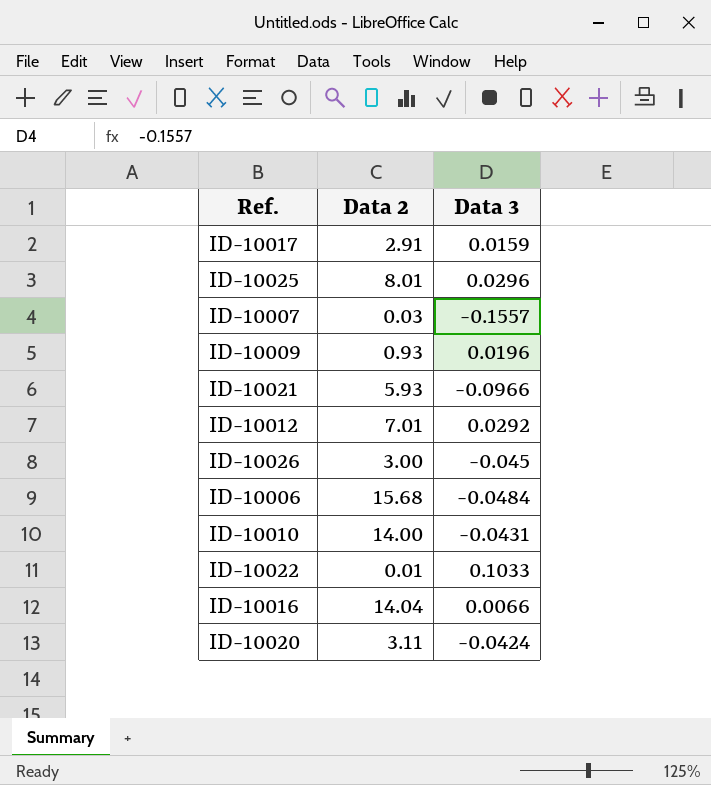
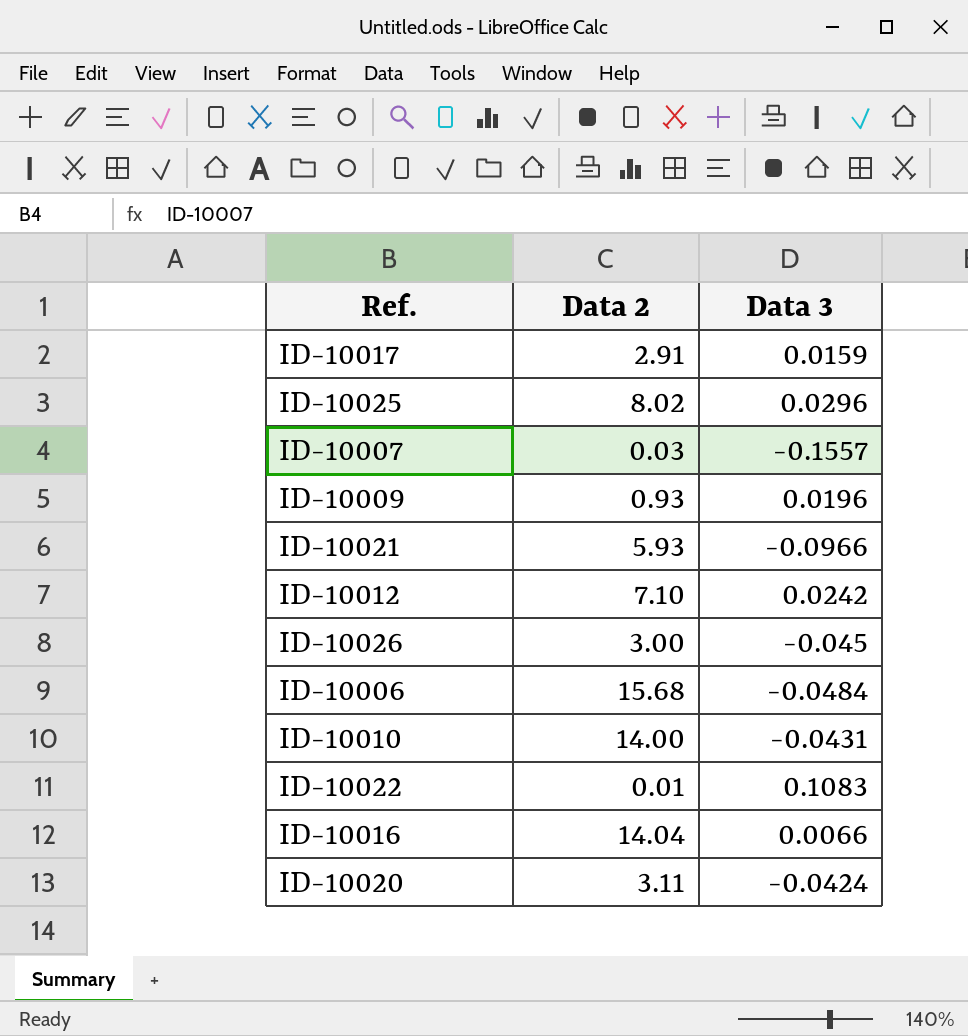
ID-10025 | Data 2: 8.01 -> 8.02
ID-10012 | Data 2: 7.01 -> 7.10
ID-10012 | Data 3: 0.0292 -> 0.0242
ID-10022 | Data 3: 0.1033 -> 0.1083

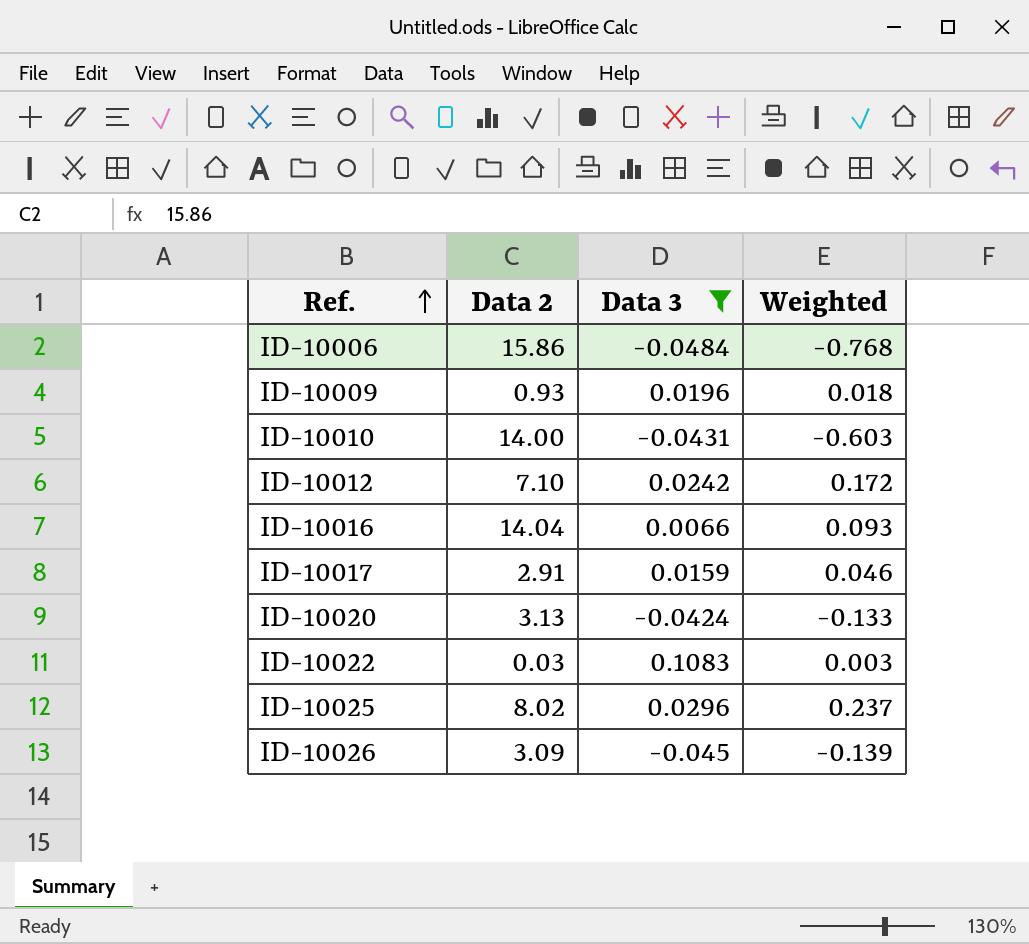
filter: none -> Data 3 >= -0.0484
row order: none -> Ref. ascending
column Weighted | formula: none -> [Data 2] * [Data 3]
ID-10006 | Data 2: 15.68 -> 15.86
ID-10020 | Data 2: 3.11 -> 3.13
ID-10022 | Data 2: 0.01 -> 0.03
ID-10026 | Data 2: 3.00 -> 3.09

